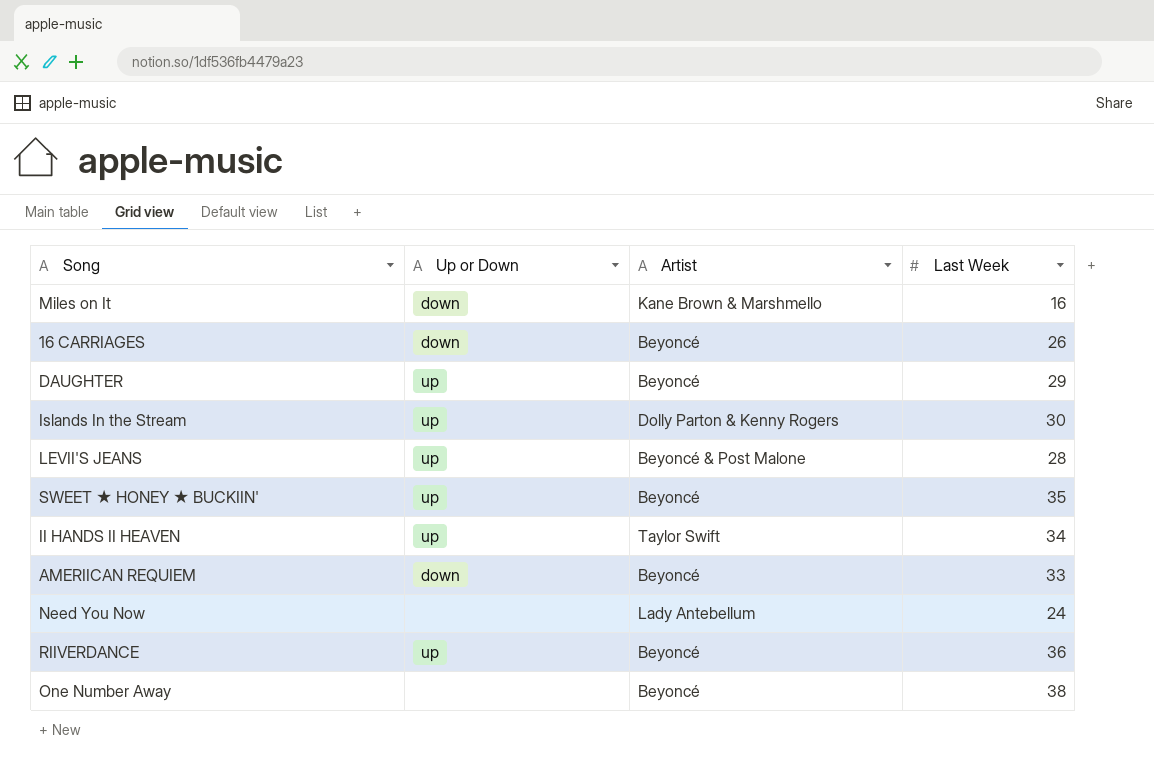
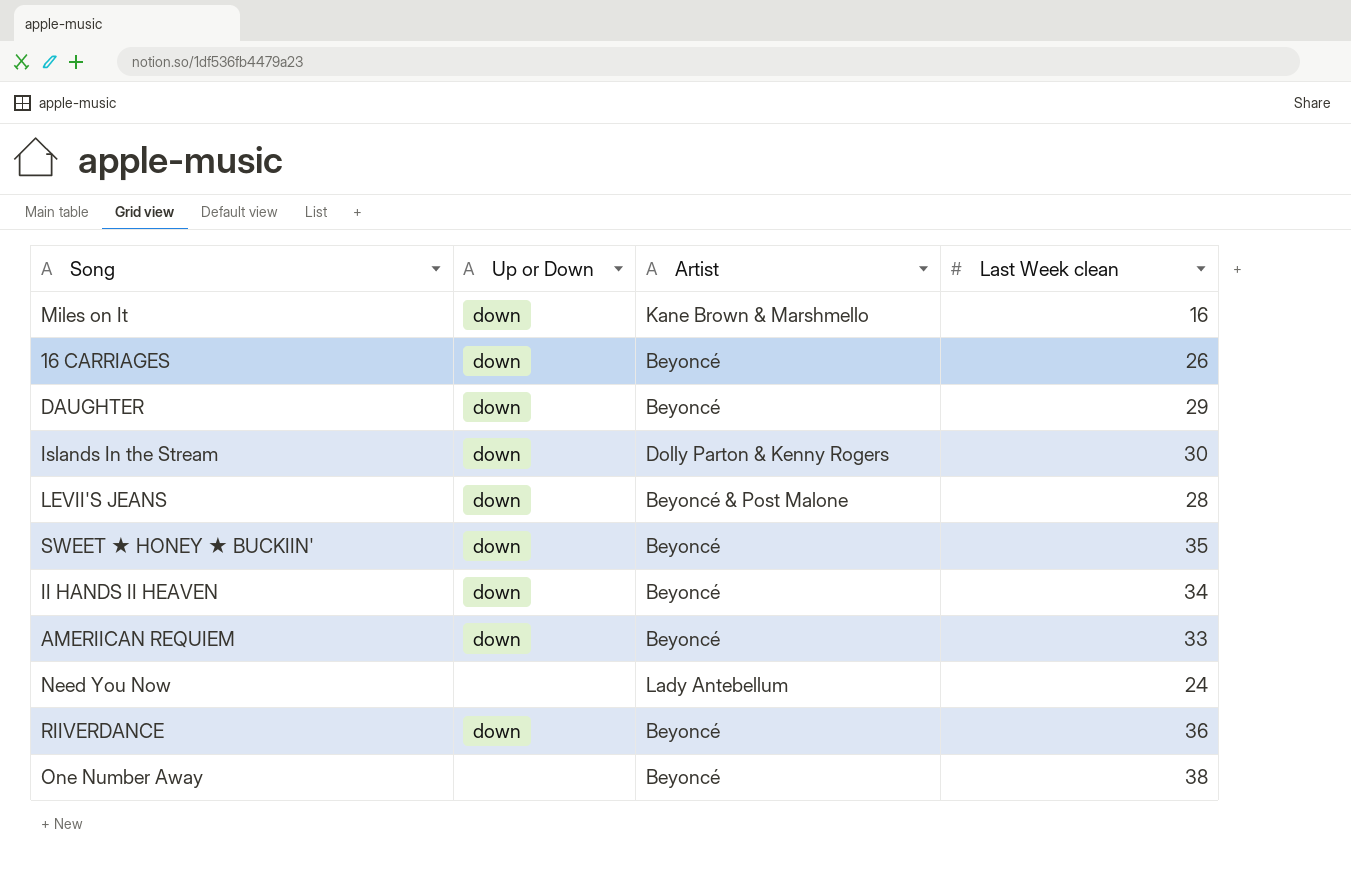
column name: Last Week -> Last Week clean
DAUGHTER | Up or Down: up -> down
Islands In the Stream | Up or Down: up -> down
LEVII'S JEANS | Up or Down: up -> down
SWEET ★ HONEY ★ BUCKIIN' | Up or Down: up -> down
II HANDS II HEAVEN | Up or Down: up -> down
II HANDS II HEAVEN | Artist: Taylor Swift -> Beyoncé
RIIVERDANCE | Up or Down: up -> down

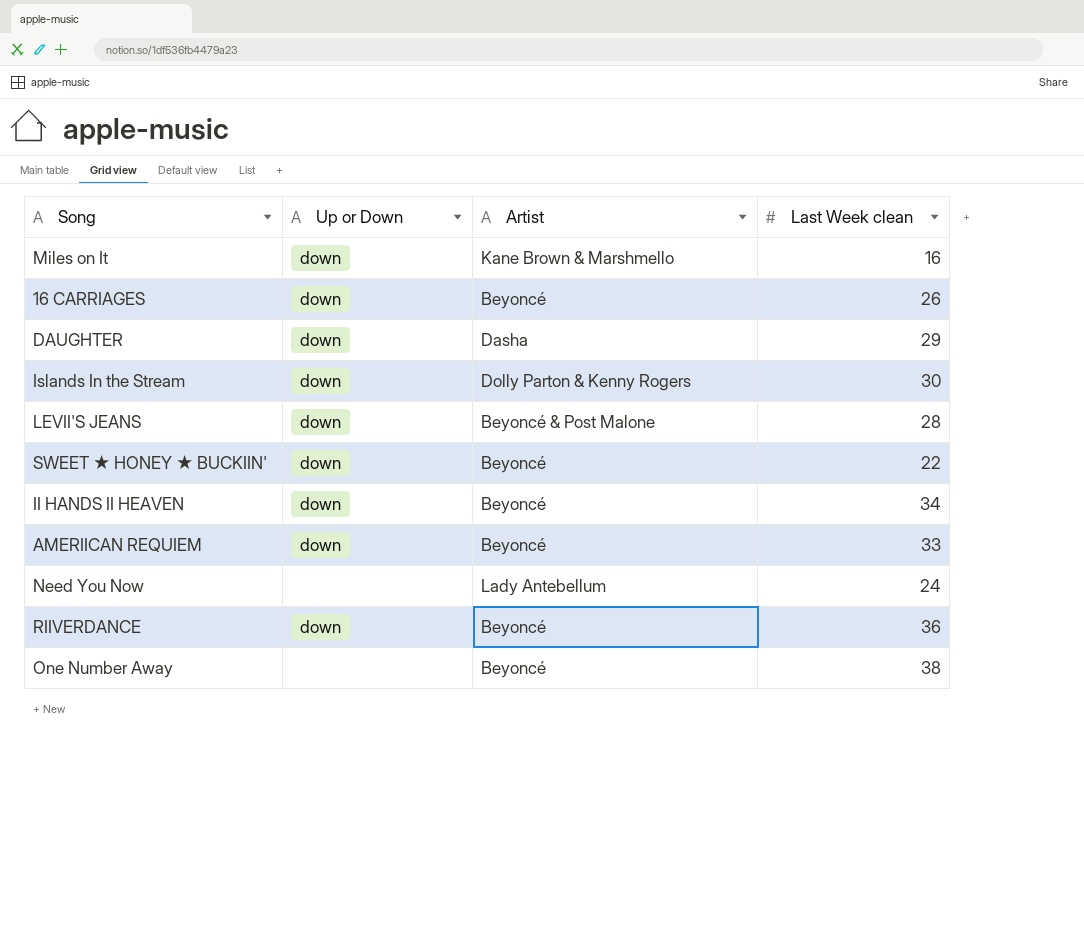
DAUGHTER | Artist: Beyoncé -> Dasha
SWEET ★ HONEY ★ BUCKIIN' | Last Week clean: 35 -> 22

